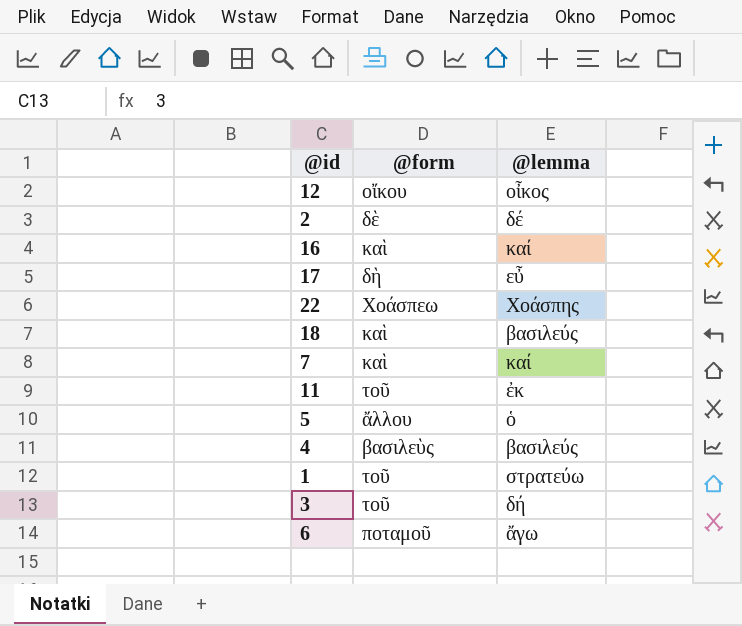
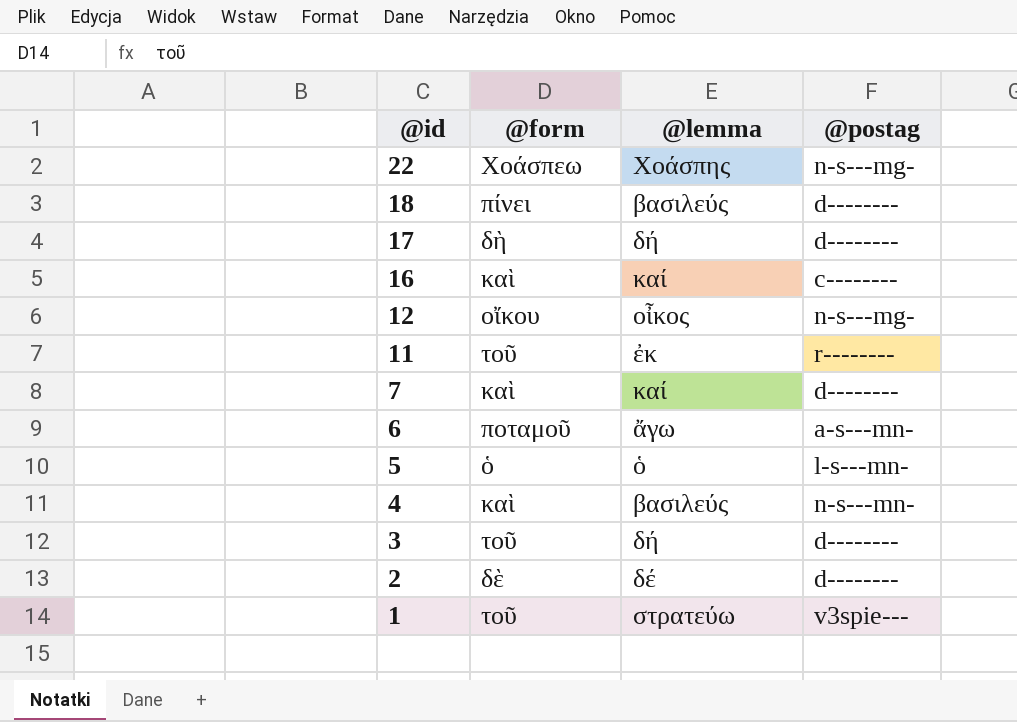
row order: none -> @id descending
column @postag | position: none -> 4
18 | @form: καὶ -> πίνει
17 | @lemma: εὖ -> δή
5 | @form: ἄλλου -> ὁ
4 | @form: βασιλεὺς -> καὶ

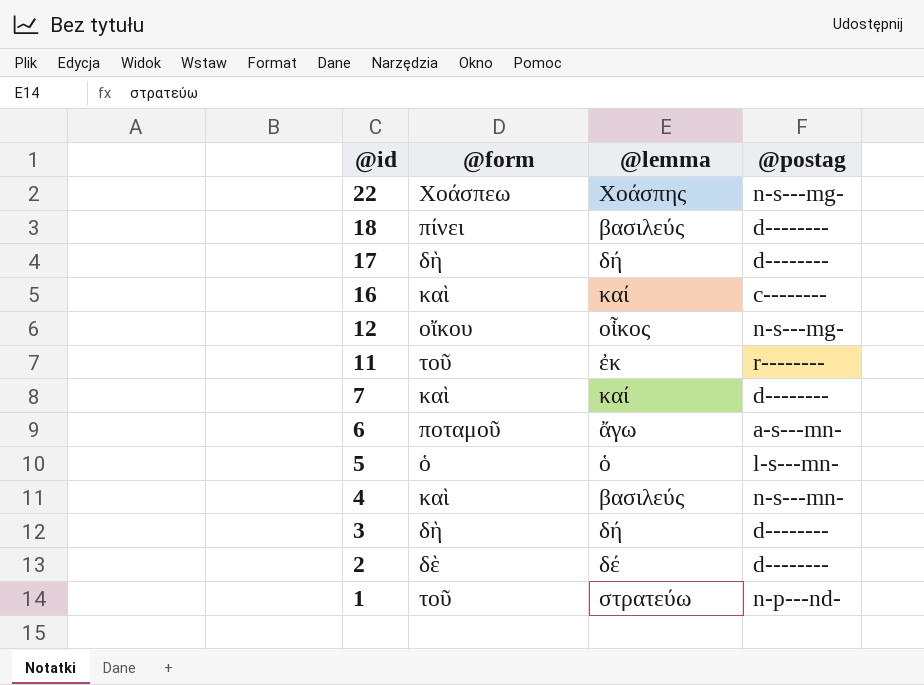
3 | @form: τοῦ -> δὴ
1 | @postag: v3spie--- -> n-p---nd-

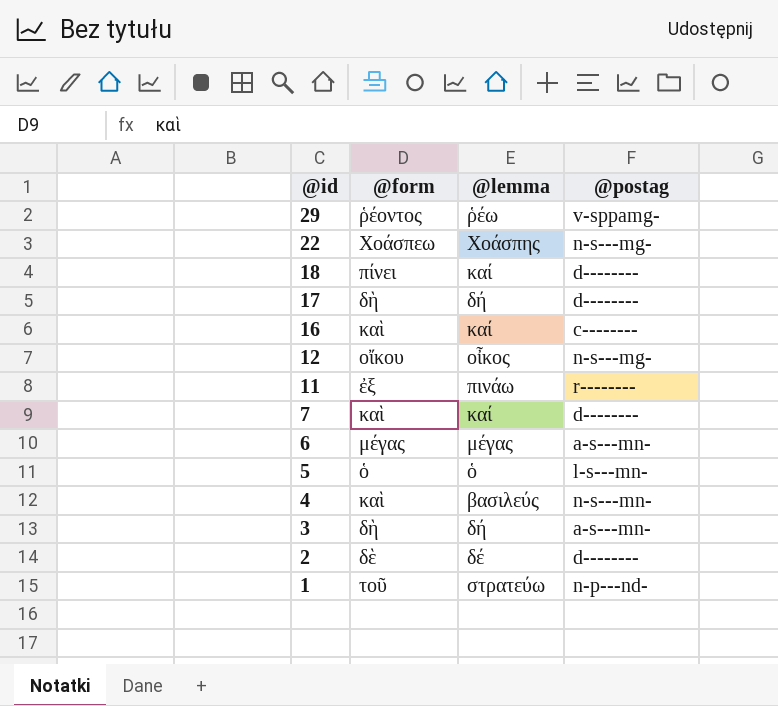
row 29: none -> ῥέοντος | ῥέω | v-sppamg-
18 | @lemma: βασιλεύς -> καί
11 | @form: τοῦ -> ἐξ
11 | @lemma: ἐκ -> πινάω
6 | @form: ποταμοῦ -> μέγας
6 | @lemma: ἄγω -> μέγας
3 | @postag: d-------- -> a-s---mn-

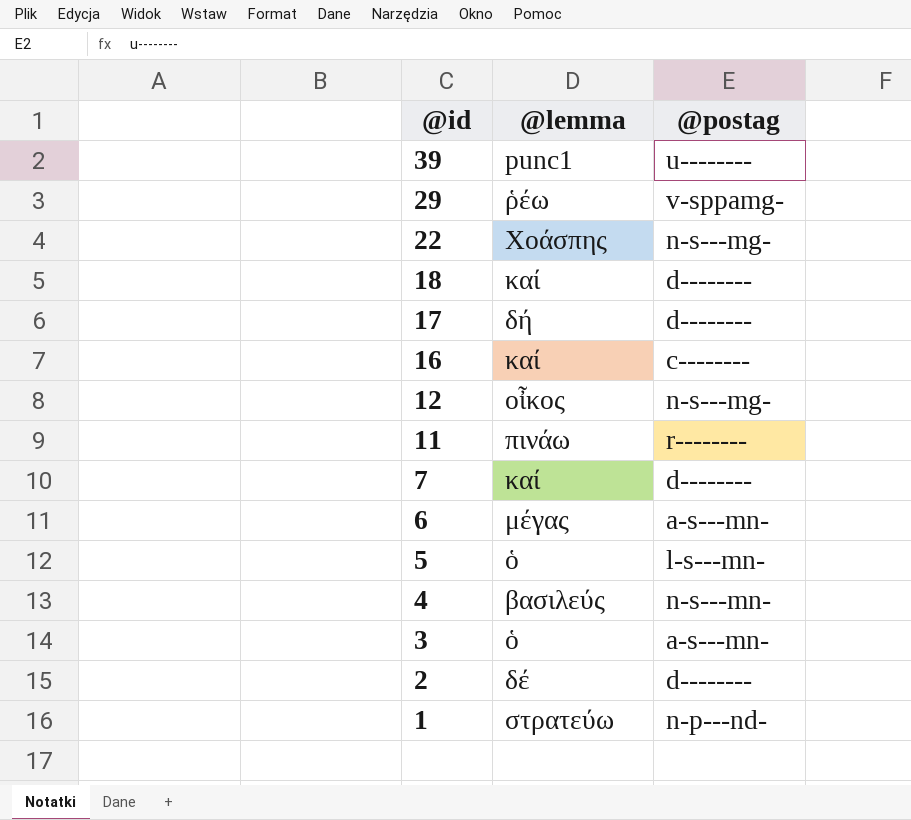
column @form | position: 2 -> none
row 39: none -> punc1 | u--------
3 | @lemma: δή -> ὁ

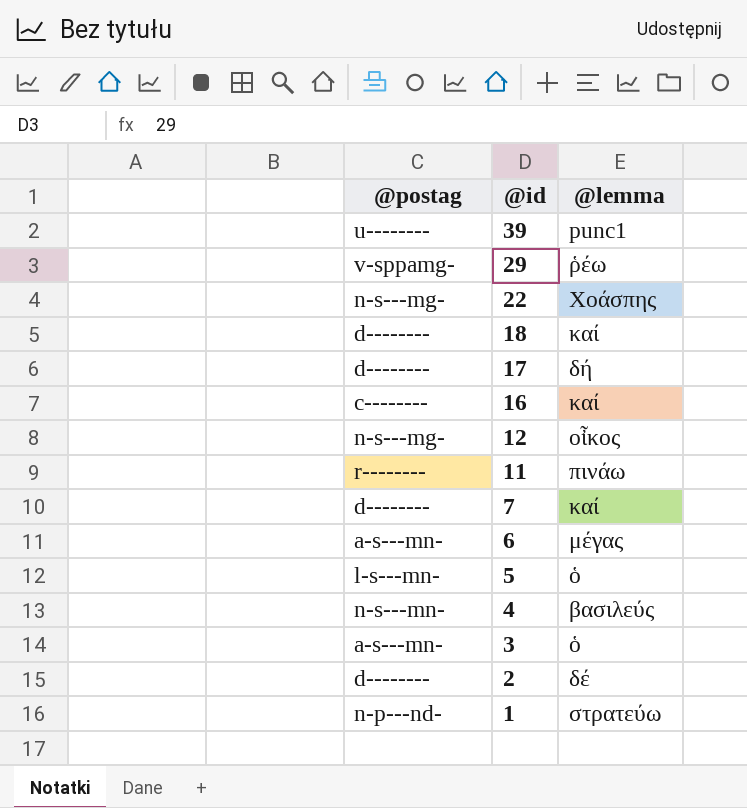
column @postag | position: 3 -> 1

